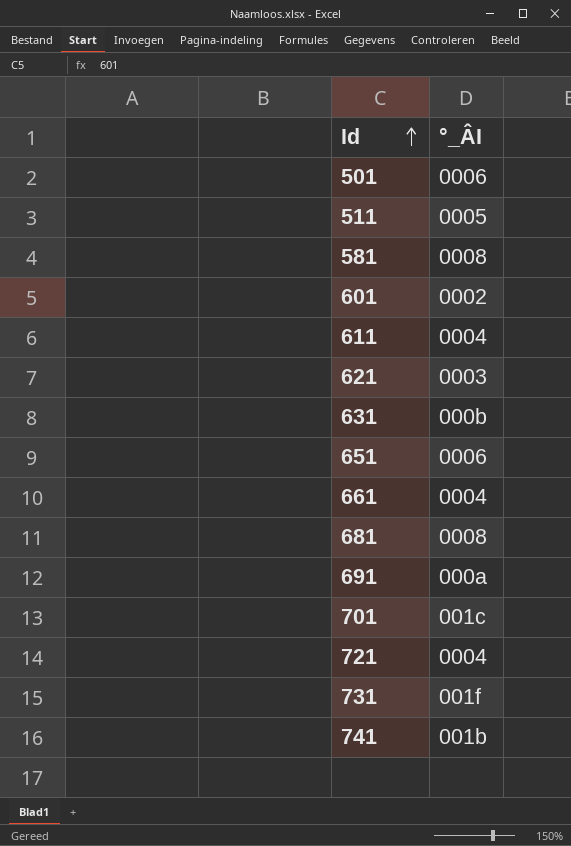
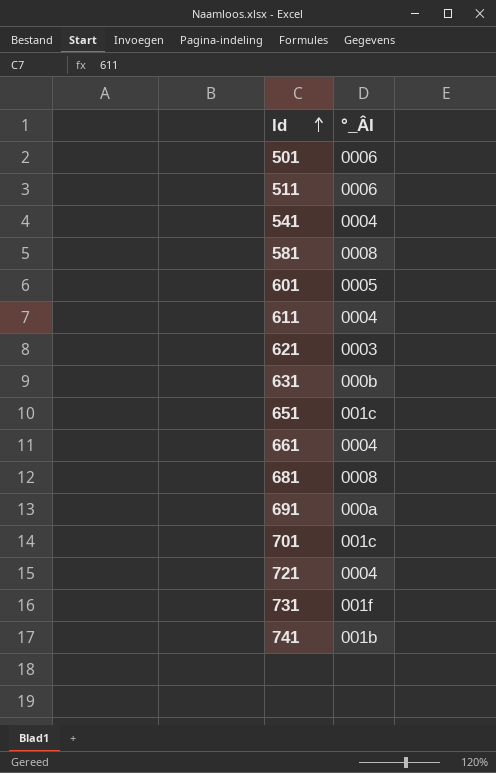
511 | °_ÂI: 0005 -> 0006
row 541: none -> 0004
601 | °_ÂI: 0002 -> 0005
651 | °_ÂI: 0006 -> 001c

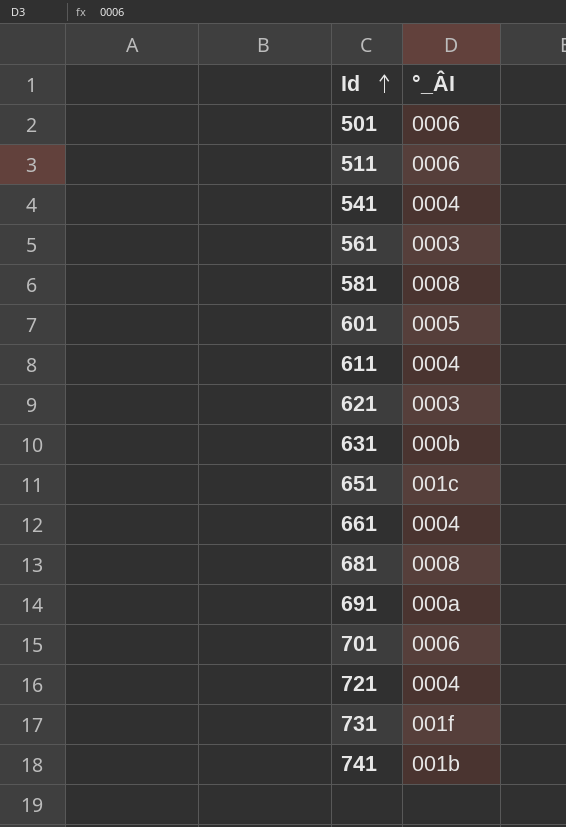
row 561: none -> 0003
701 | °_ÂI: 001c -> 0006

